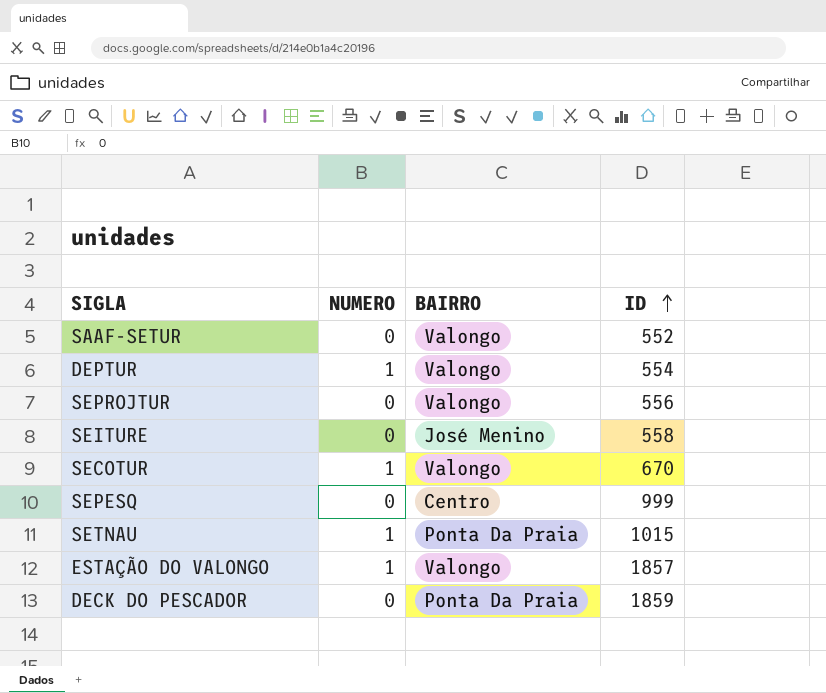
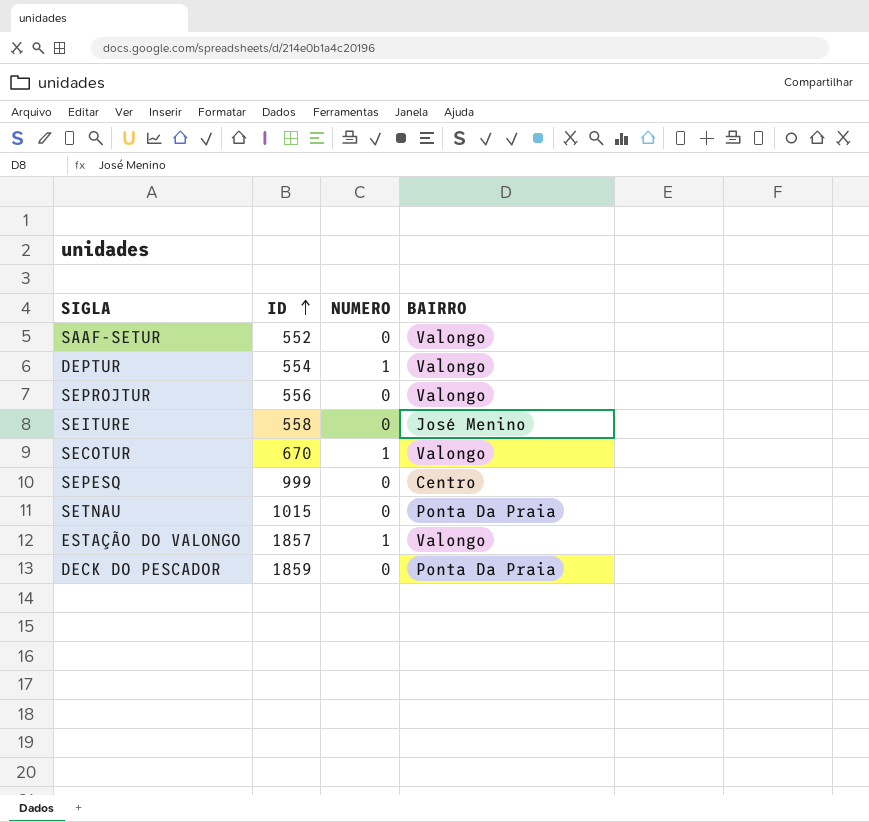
column ID | position: 4 -> 2
SETNAU | NUMERO: 1 -> 0

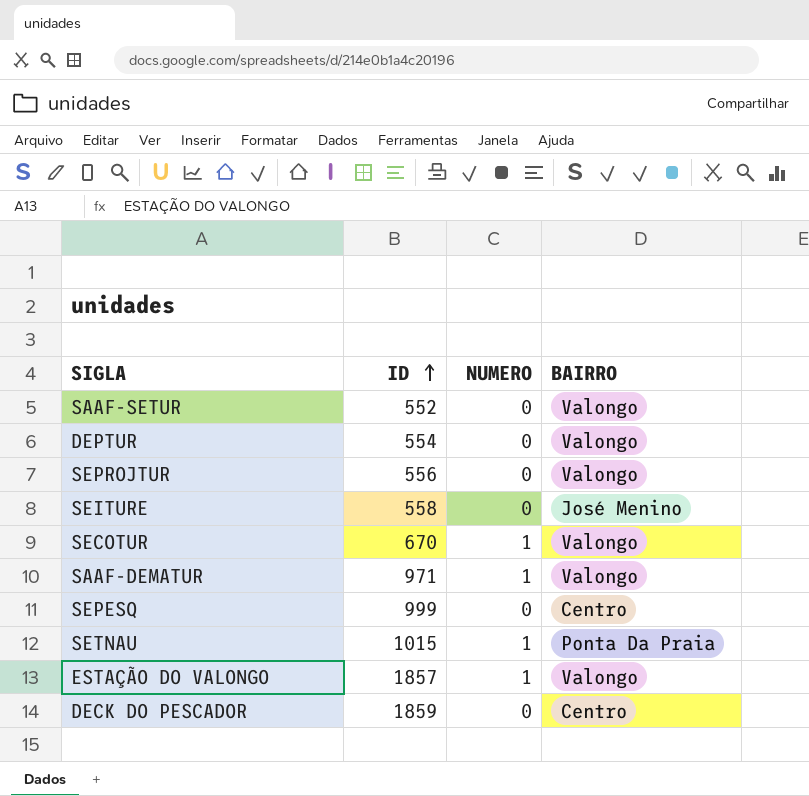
DEPTUR | NUMERO: 1 -> 0
row SAAF-DEMATUR: none -> 971 | 1 | Valongo
SETNAU | NUMERO: 0 -> 1
DECK DO PESCADOR | BAIRRO: Ponta Da Praia -> Centro

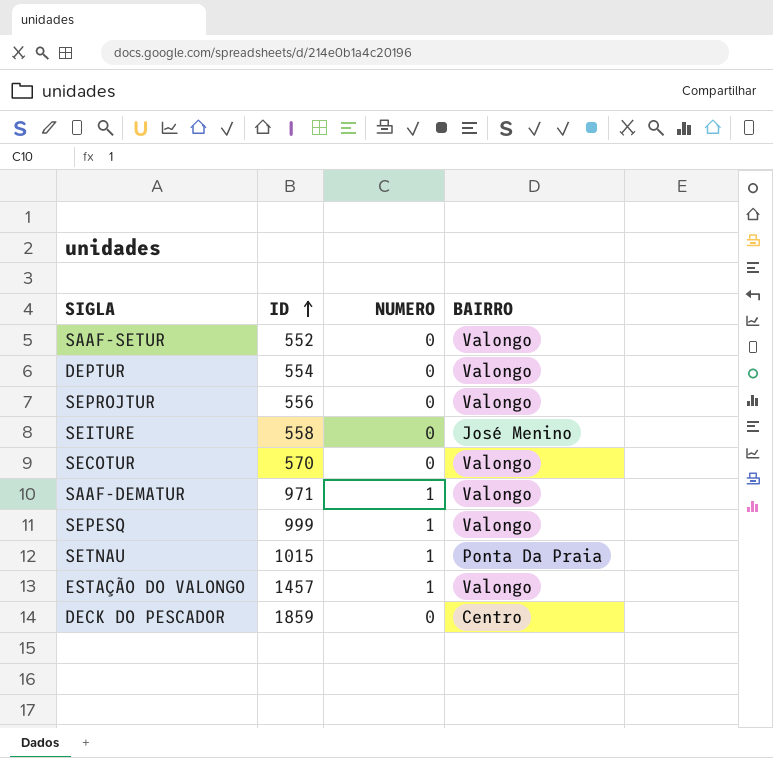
SECOTUR | ID: 670 -> 570
SECOTUR | NUMERO: 1 -> 0
SEPESQ | NUMERO: 0 -> 1
SEPESQ | BAIRRO: Centro -> Valongo
ESTAÇÃO DO VALONGO | ID: 1857 -> 1457

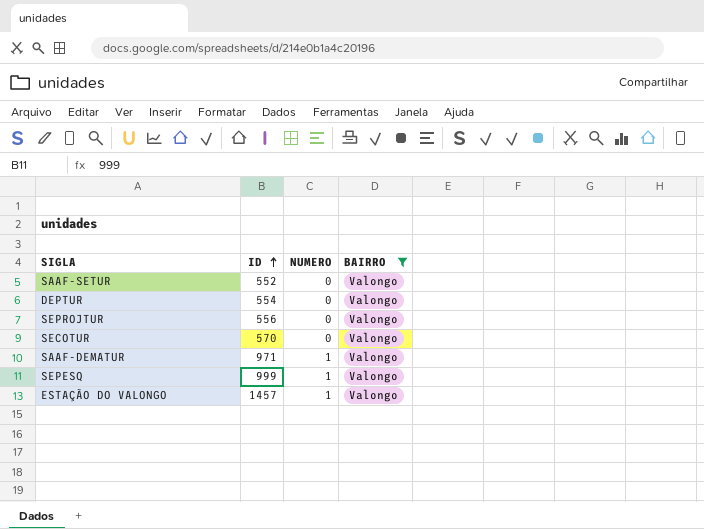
filter: none -> BAIRRO = Valongo

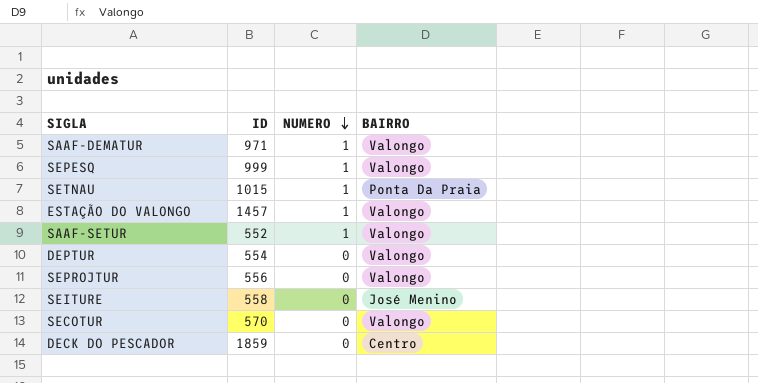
filter: BAIRRO = Valongo -> none
row order: ID ascending -> NUMERO descending
SAAF-SETUR | NUMERO: 0 -> 1

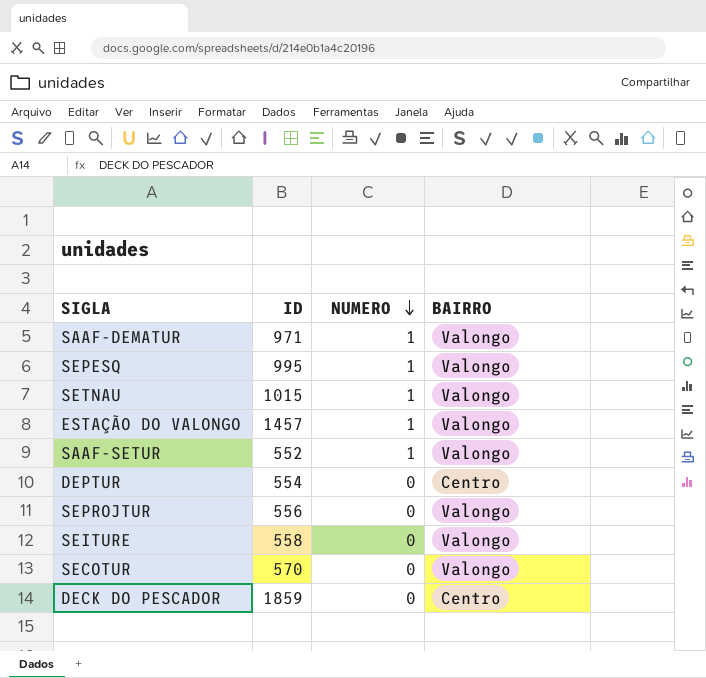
SEPESQ | ID: 999 -> 995
SETNAU | BAIRRO: Ponta Da Praia -> Valongo
DEPTUR | BAIRRO: Valongo -> Centro
SEITURE | BAIRRO: José Menino -> Valongo

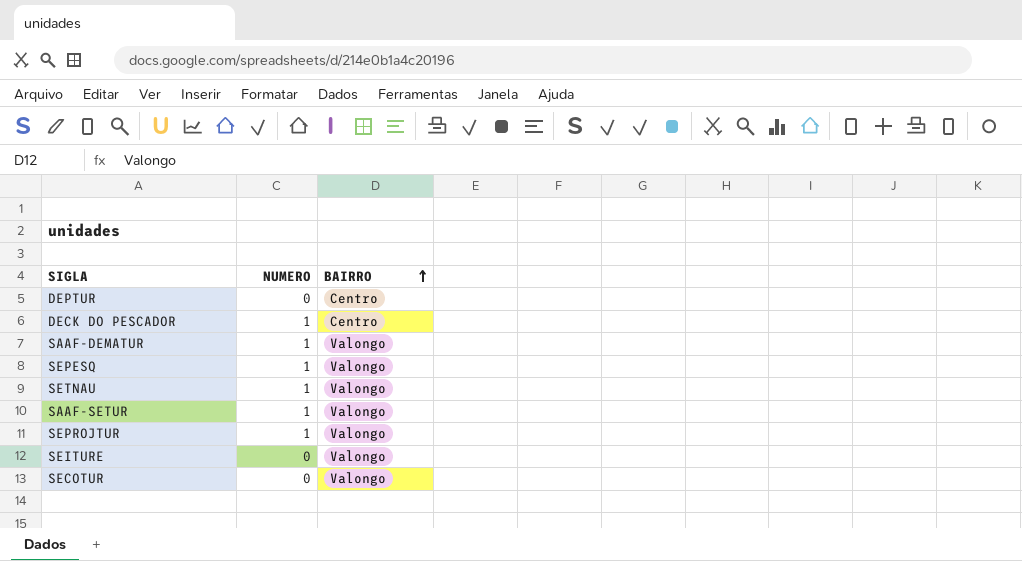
row order: NUMERO descending -> BAIRRO ascending
column ID | position: 2 -> none
row ESTAÇÃO DO VALONGO: 1457 | 1 | Valongo -> none
DECK DO PESCADOR | NUMERO: 0 -> 1
SEPROJTUR | NUMERO: 0 -> 1

